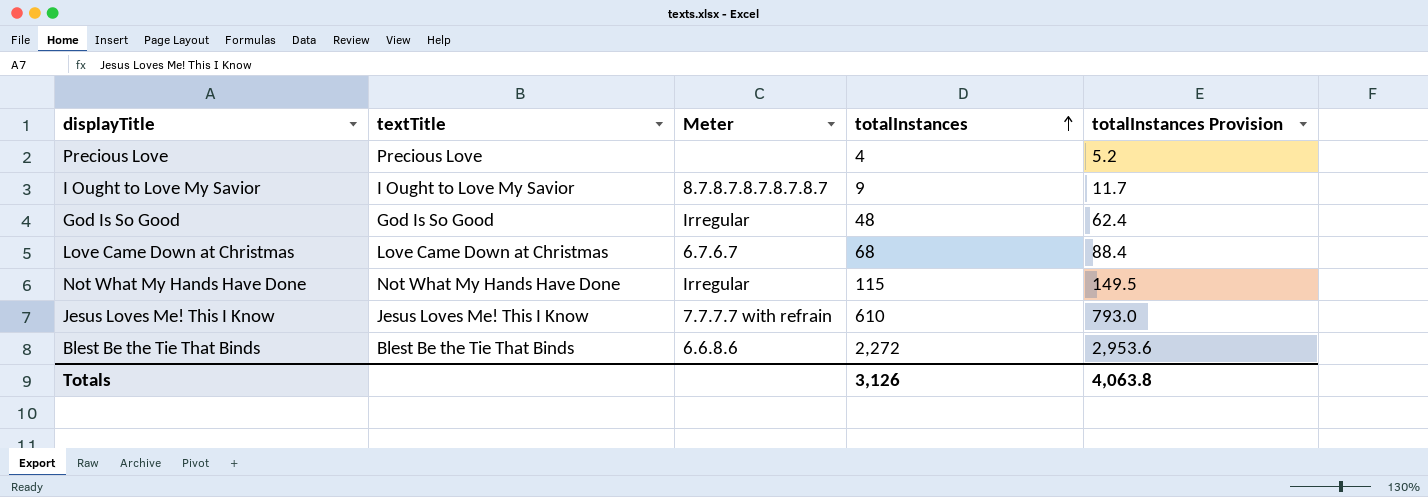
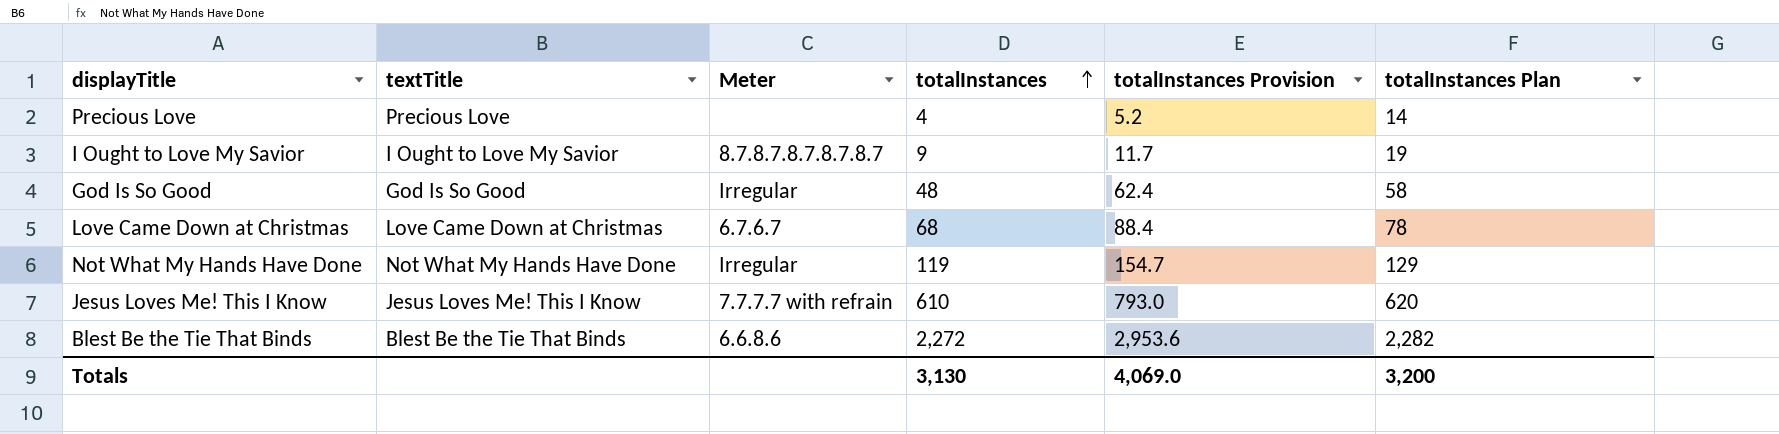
column totalInstances Plan | formula: none -> [totalInstances] + 10
Not What My Hands Have Done | totalInstances: 115 -> 119
Not What My Hands Have Done | totalInstances Provision: 149.5 -> 154.7
Totals | totalInstances: 3,126 -> 3,130
Totals | totalInstances Provision: 4,063.8 -> 4,069.0

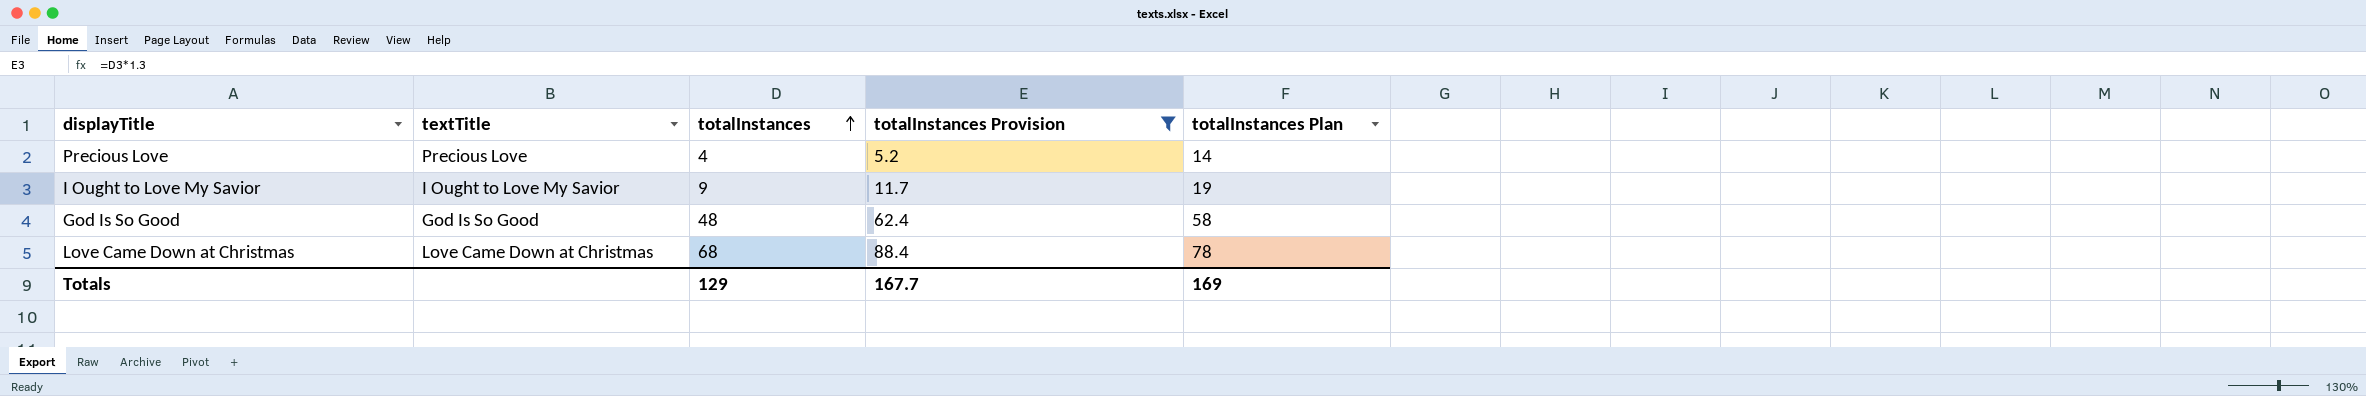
filter: none -> totalInstances Provision <= 88.4
column Meter | position: 3 -> none
Totals | totalInstances: 3,130 -> 129
Totals | totalInstances Provision: 4,069.0 -> 167.7
Totals | totalInstances Plan: 3,200 -> 169

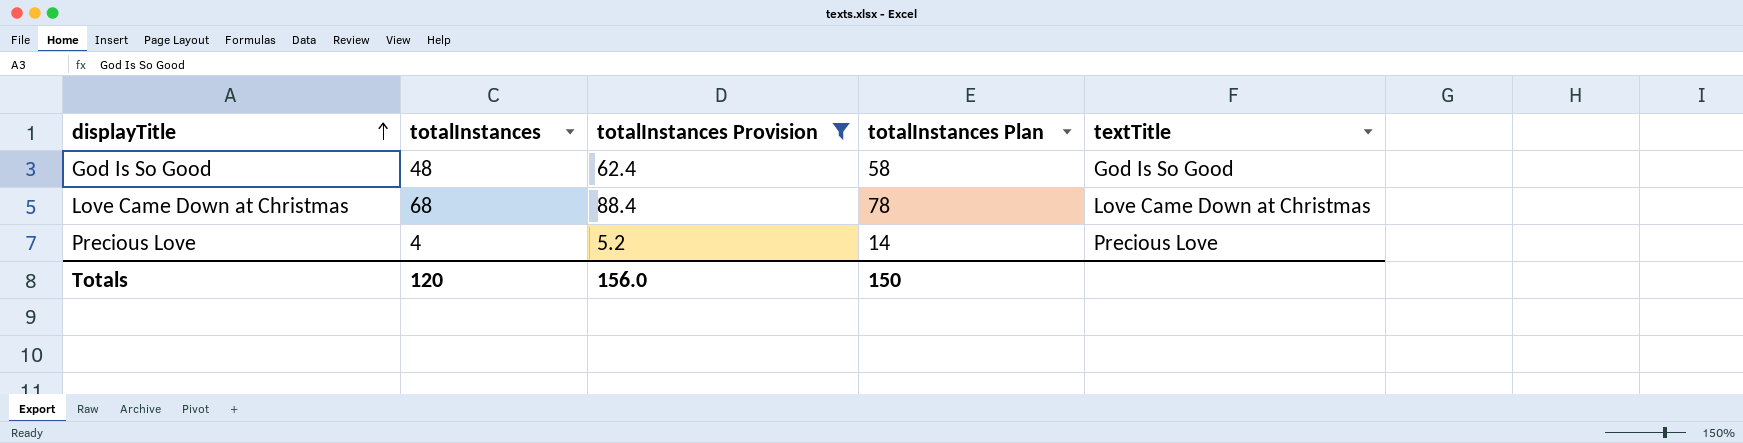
row order: totalInstances ascending -> displayTitle ascending
column textTitle | position: 2 -> 5
row I Ought to Love My Savior: I Ought to Love My Savior | 9 | 11.7 | 19 -> none
Totals | totalInstances: 129 -> 120
Totals | totalInstances Provision: 167.7 -> 156.0
Totals | totalInstances Plan: 169 -> 150

